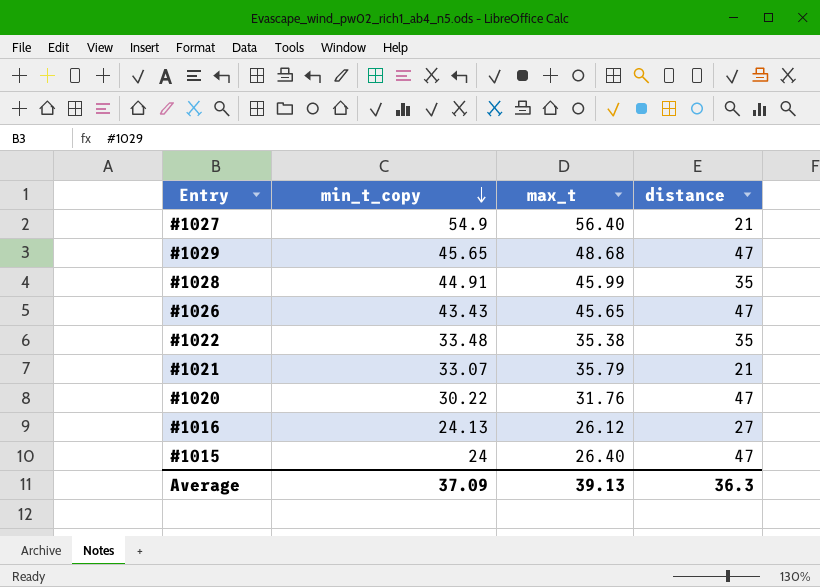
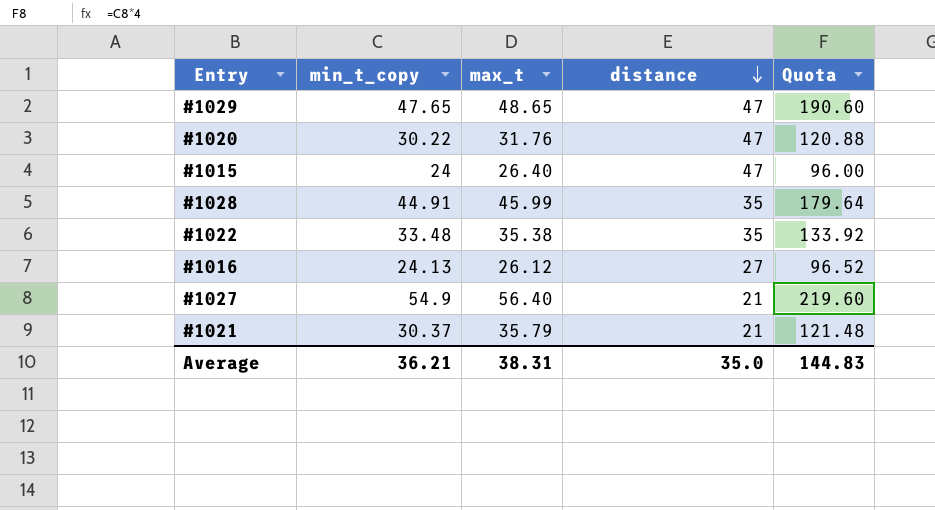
row order: min_t_copy descending -> distance descending
column Quota | formula: none -> [min_t_copy] * 4
row #1026: 43.43 | 45.65 | 47 -> none
#1029 | min_t_copy: 45.65 -> 47.65
#1029 | max_t: 48.68 -> 48.65
#1021 | min_t_copy: 33.07 -> 30.37
Average | min_t_copy: 37.09 -> 36.21
Average | max_t: 39.13 -> 38.31
Average | distance: 36.3 -> 35.0

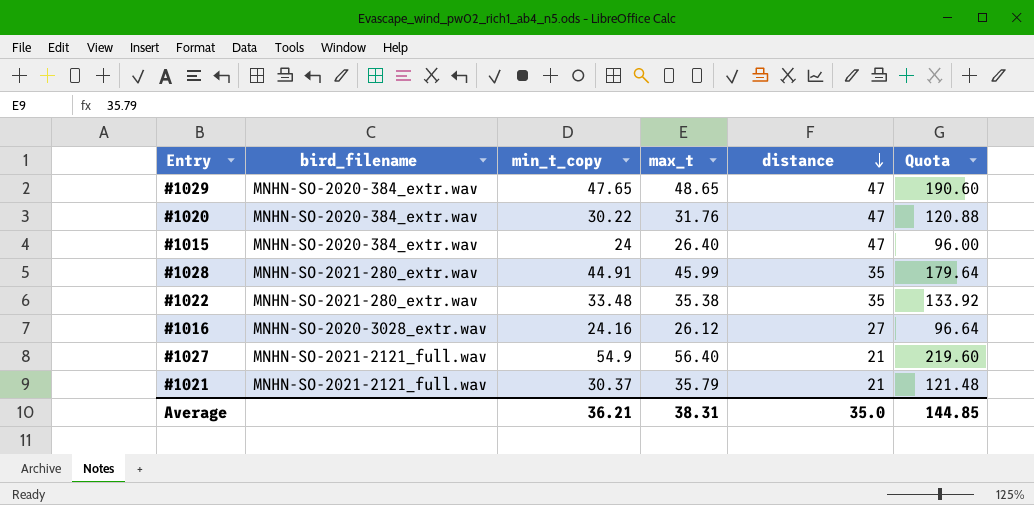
column bird_filename | position: none -> 2
#1016 | min_t_copy: 24.13 -> 24.16
#1016 | Quota: 96.52 -> 96.64
Average | Quota: 144.83 -> 144.85

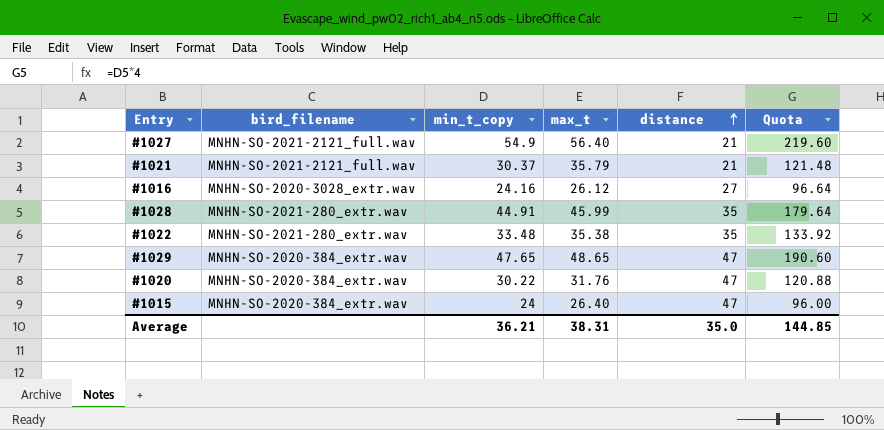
row order: distance descending -> distance ascending

